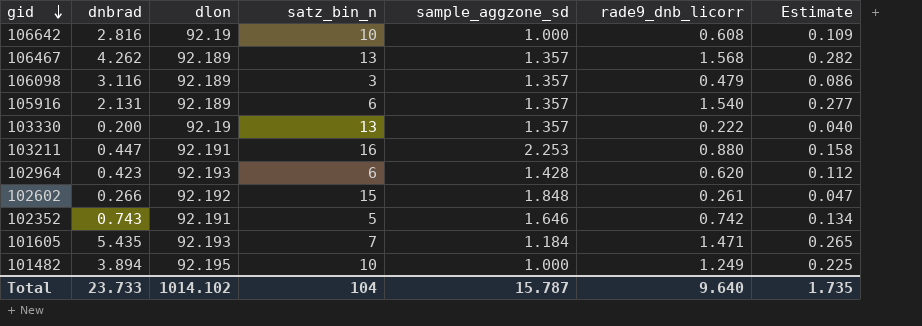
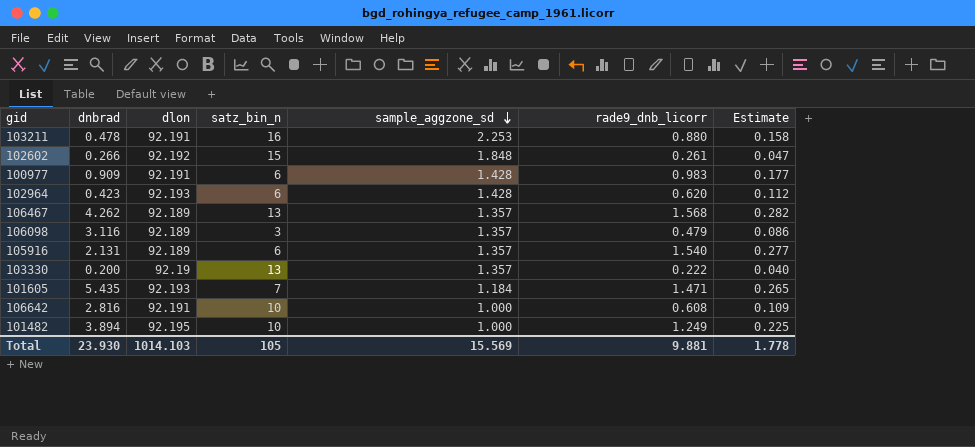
row order: gid descending -> sample_aggzone_sd descending
row 102352: 0.743 | 92.191 | 5 | 1.646 | 0.742 | 0.134 -> none
103211 | dnbrad: 0.447 -> 0.478
row 100977: none -> 0.909 | 92.191 | 6 | 1.428 | 0.983 | 0.177
106642 | dlon: 92.19 -> 92.191
Total | dnbrad: 23.733 -> 23.930
Total | dlon: 1014.102 -> 1014.103
Total | satz_bin_n: 104 -> 105
Total | sample_aggzone_sd: 15.787 -> 15.569
Total | rade9_dnb_licorr: 9.640 -> 9.881
Total | Estimate: 1.735 -> 1.778

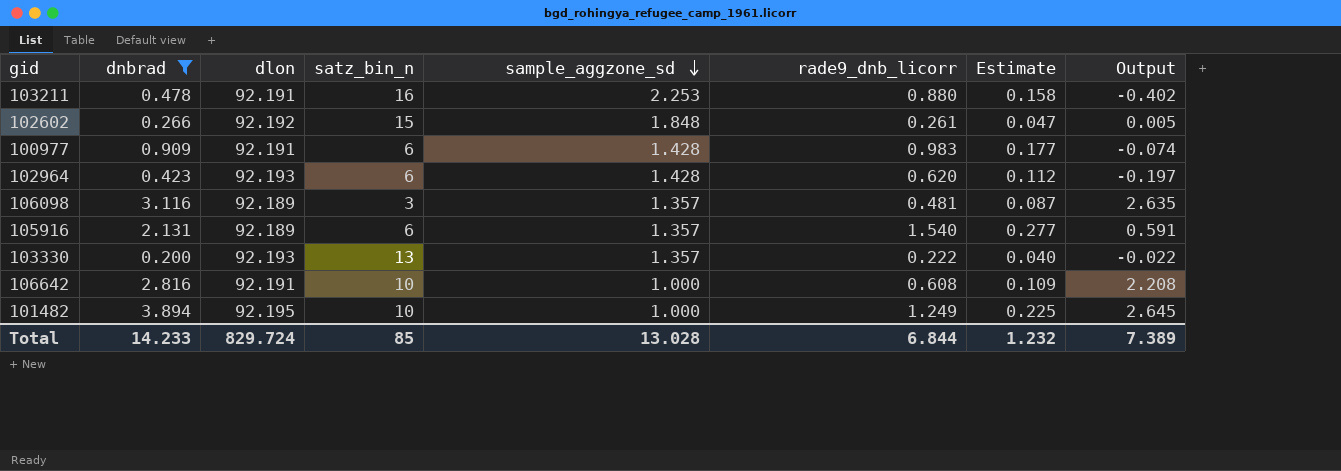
filter: none -> dnbrad <= 3.894
column Output | formula: none -> [dnbrad] - [rade9_dnb_licorr]
106098 | rade9_dnb_licorr: 0.479 -> 0.481
106098 | Estimate: 0.086 -> 0.087
103330 | dlon: 92.19 -> 92.193
Total | dnbrad: 23.930 -> 14.233
Total | dlon: 1014.103 -> 829.724
Total | satz_bin_n: 105 -> 85
Total | sample_aggzone_sd: 15.569 -> 13.028
Total | rade9_dnb_licorr: 9.881 -> 6.844
Total | Estimate: 1.778 -> 1.232

